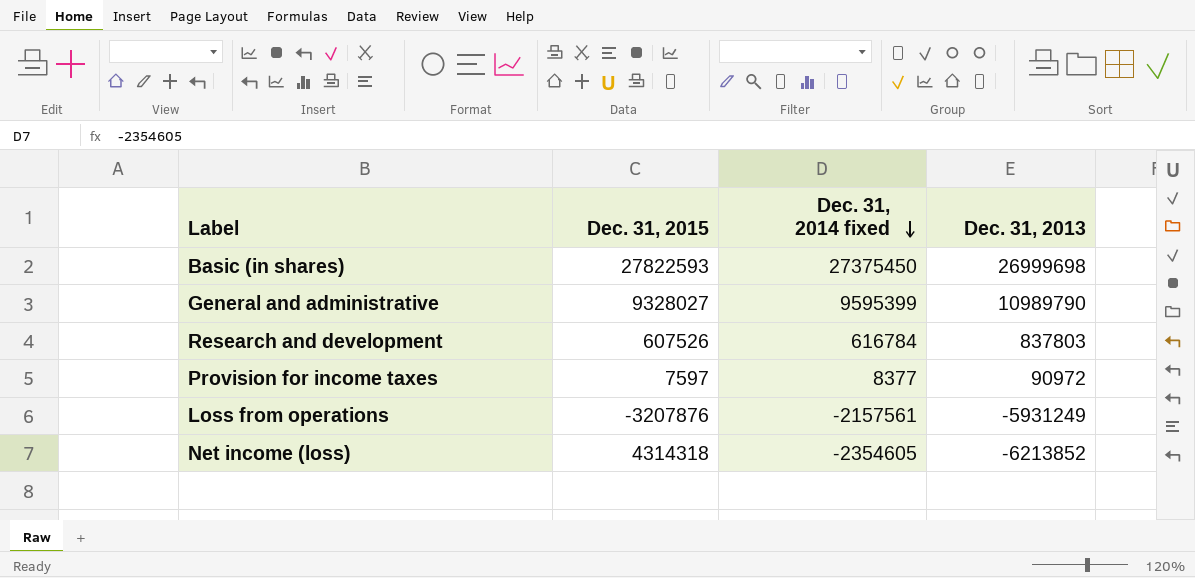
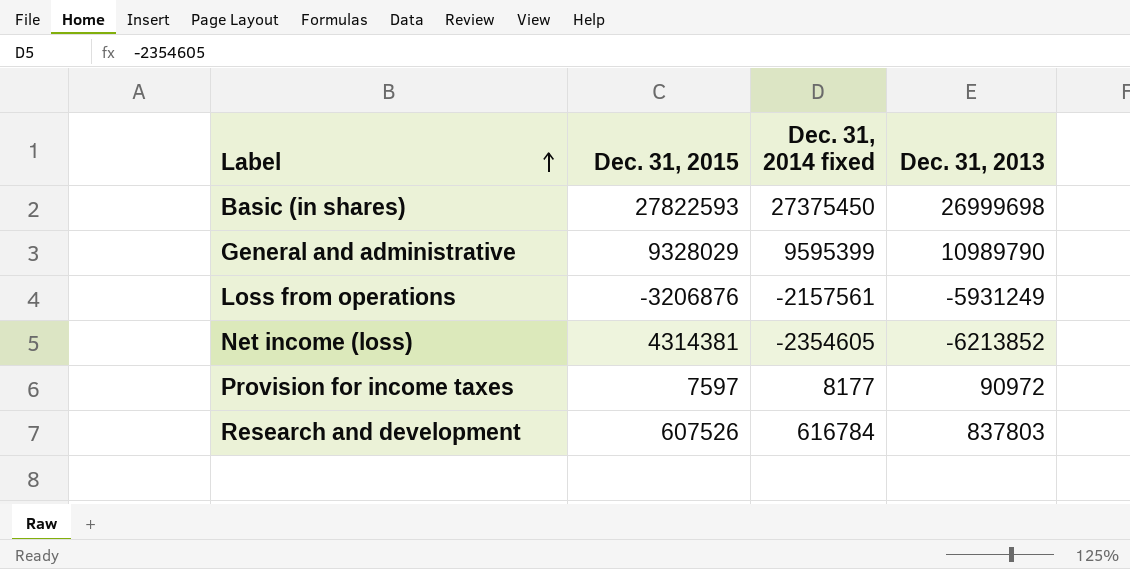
row order: Dec. 31, 2014 fixed descending -> Label ascending
General and administrative | Dec. 31, 2015: 9328027 -> 9328029
Loss from operations | Dec. 31, 2015: -3207876 -> -3206876
Net income (loss) | Dec. 31, 2015: 4314318 -> 4314381
Provision for income taxes | Dec. 31, 2014 fixed: 8377 -> 8177

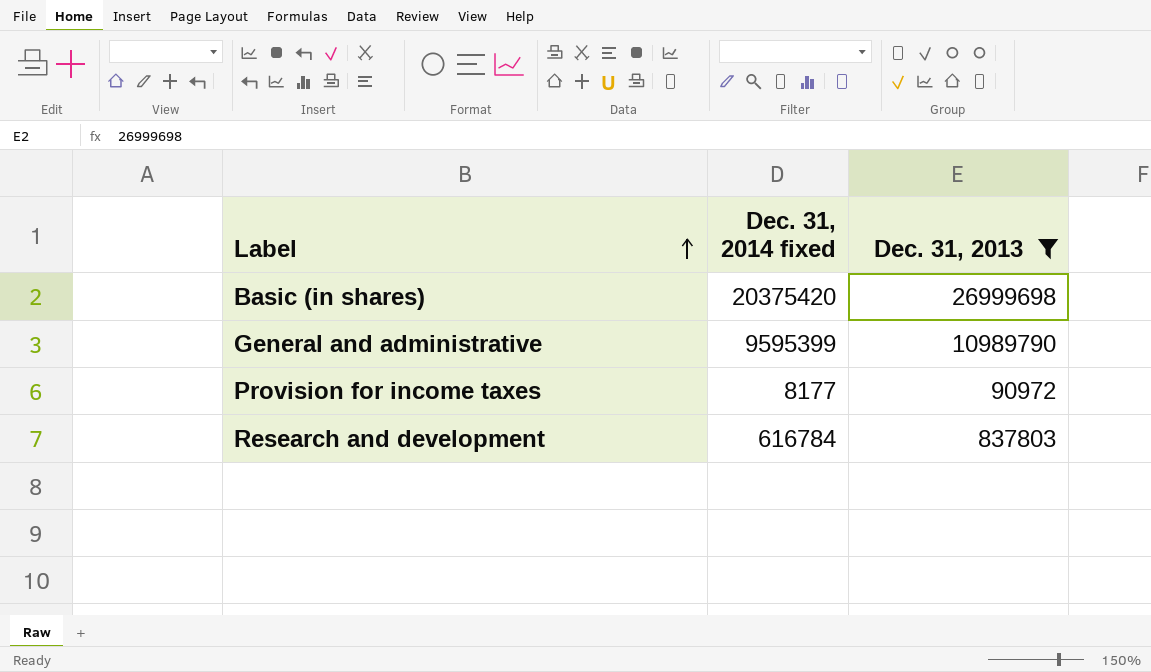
filter: none -> Dec. 31, 2013 >= 90972
column Dec. 31, 2015 | position: 2 -> none
Basic (in shares) | Dec. 31, 2014 fixed: 27375450 -> 20375420

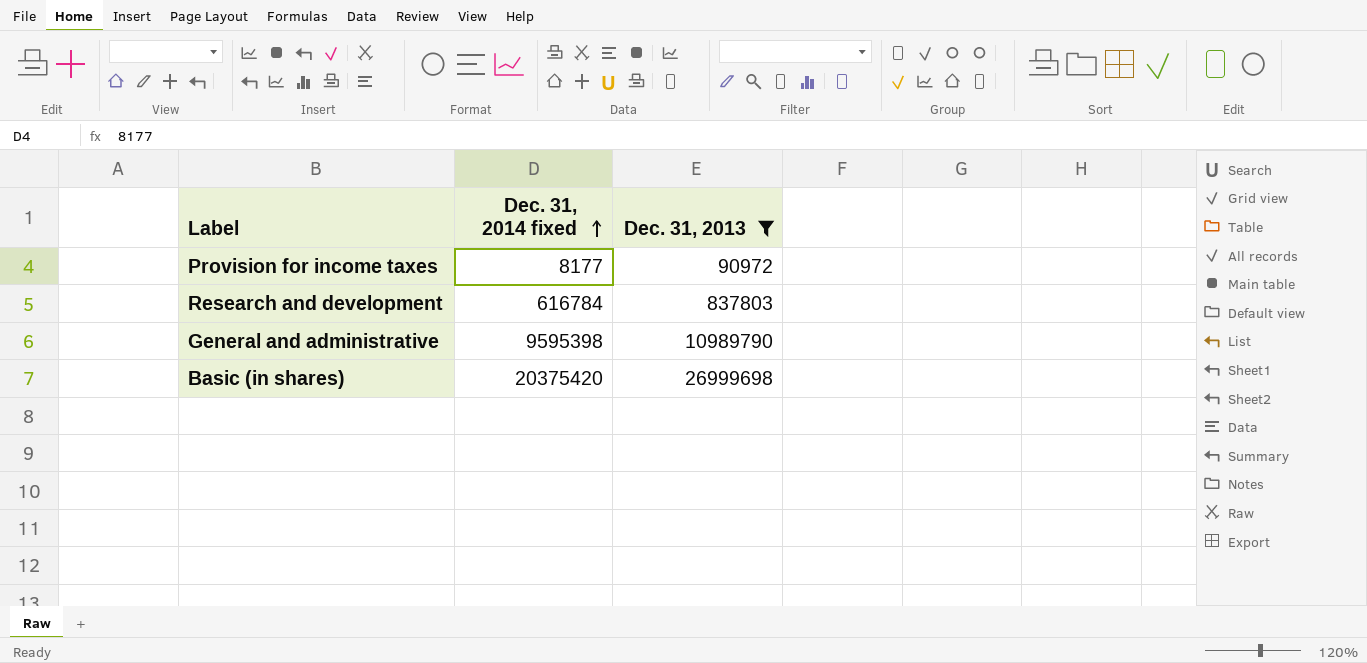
row order: Label ascending -> Dec. 31, 2014 fixed ascending
General and administrative | Dec. 31, 2014 fixed: 9595399 -> 9595398

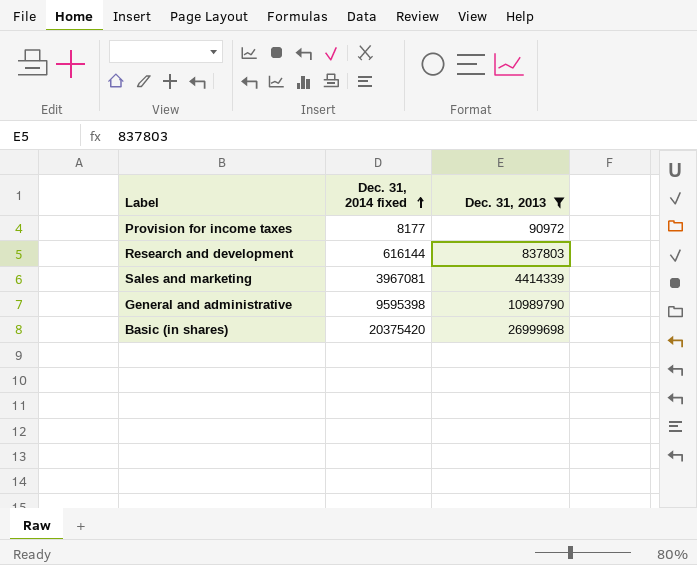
Research and development | Dec. 31, 2014 fixed: 616784 -> 616144
row Sales and marketing: none -> 3967081 | 4414339

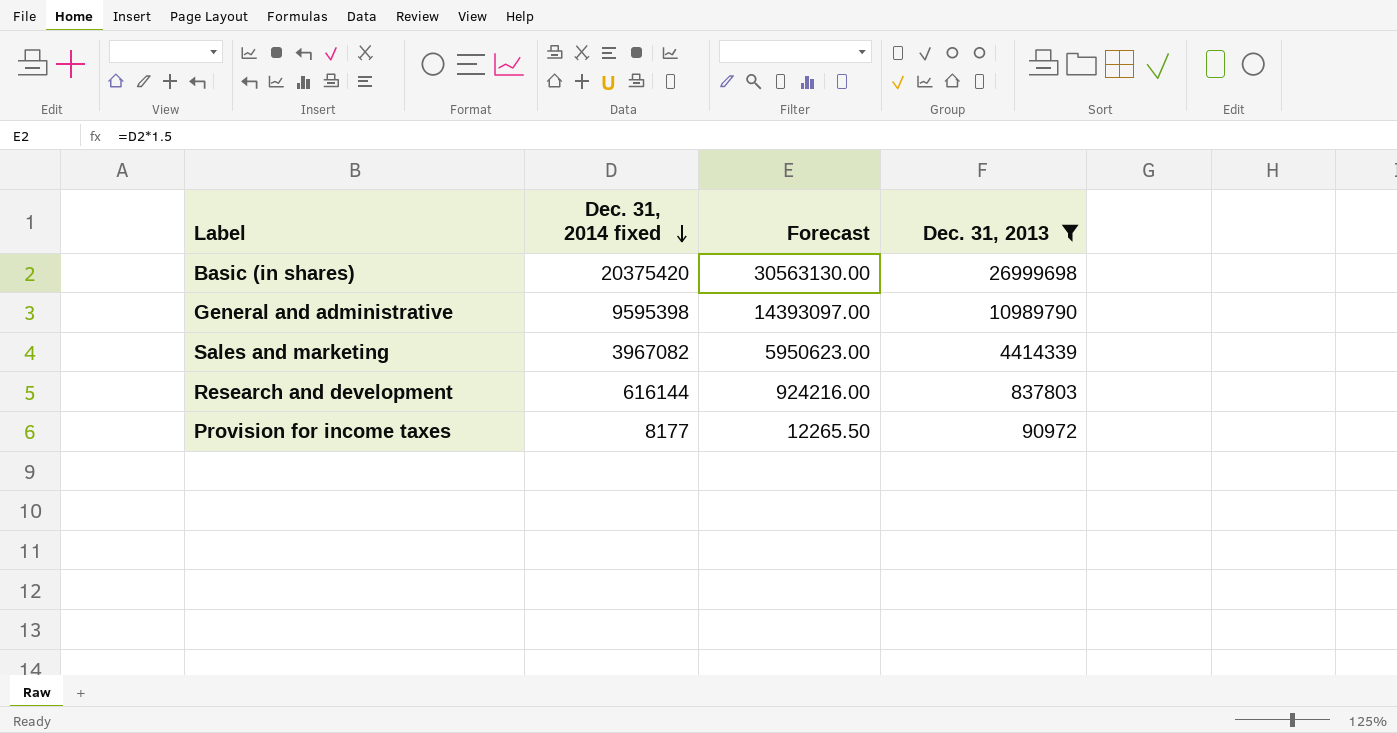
row order: Dec. 31, 2014 fixed ascending -> Dec. 31, 2014 fixed descending
column Forecast | formula: none -> [Dec. 31, 2014 fixed] * 1.5
Sales and marketing | Dec. 31, 2014 fixed: 3967081 -> 3967082

